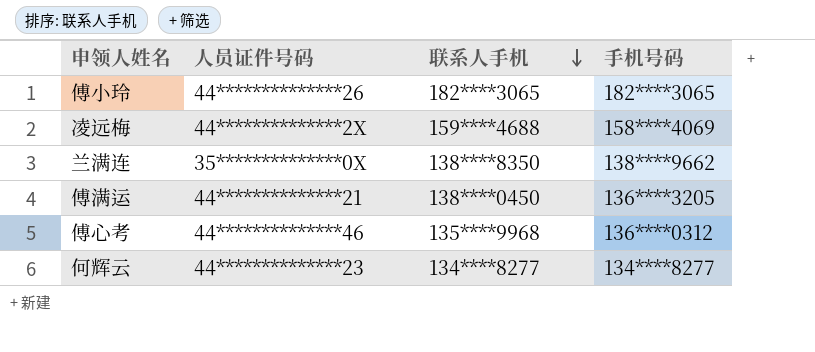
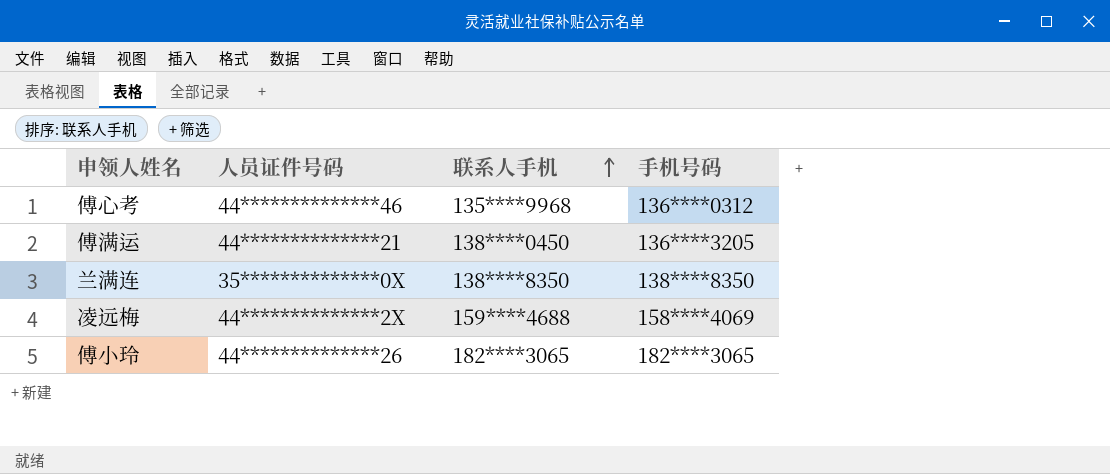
row order: 联系人手机 descending -> 联系人手机 ascending
row 何辉云: 44**************23 | 134****8277 | 134****8277 -> none
兰满连 | 手机号码: 138****9662 -> 138****8350

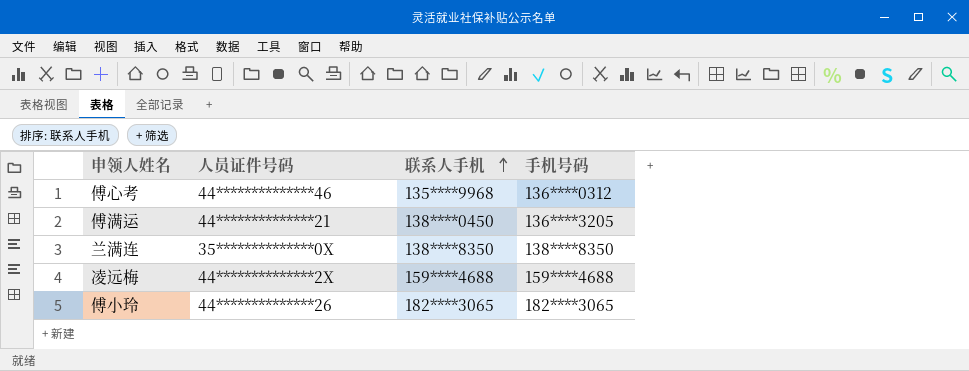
凌远梅 | 手机号码: 158****4069 -> 159****4688

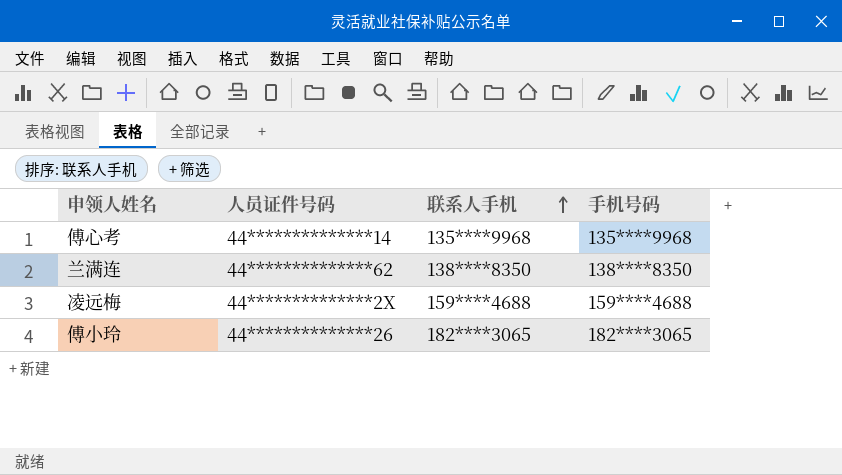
row 傅满运: 44**************21 | 138****0450 | 136****3205 -> none
傅心考 | 人员证件号码: 44**************46 -> 44**************14
傅心考 | 手机号码: 136****0312 -> 135****9968
兰满连 | 人员证件号码: 35**************0X -> 44**************62

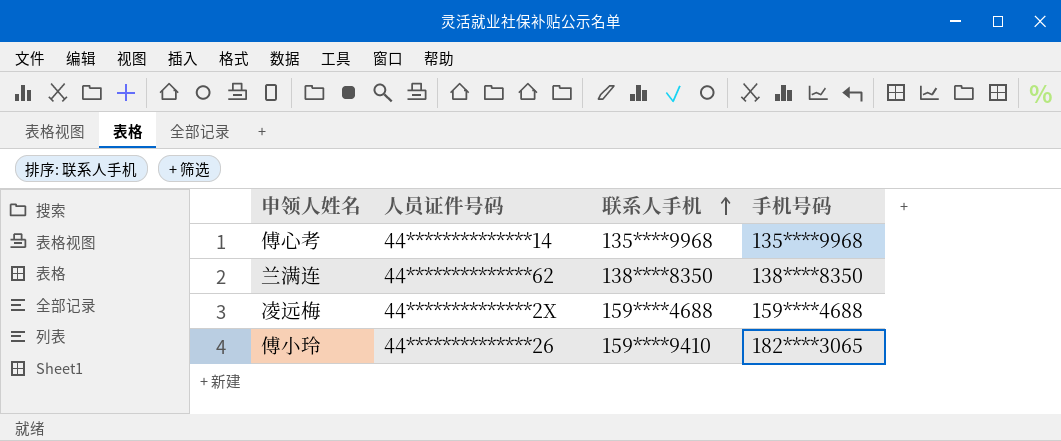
傅小玲 | 联系人手机: 182****3065 -> 159****9410

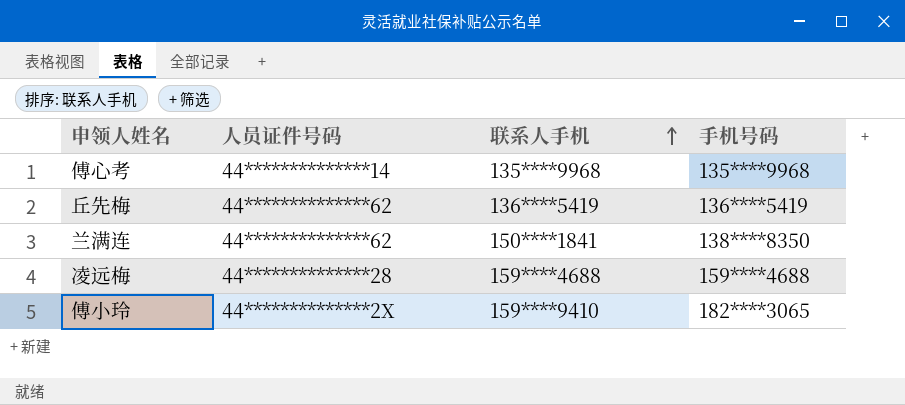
row 丘先梅: none -> 44**************62 | 136****5419 | 136****5419
兰满连 | 联系人手机: 138****8350 -> 150****1841
凌远梅 | 人员证件号码: 44**************2X -> 44**************28
傅小玲 | 人员证件号码: 44**************26 -> 44**************2X

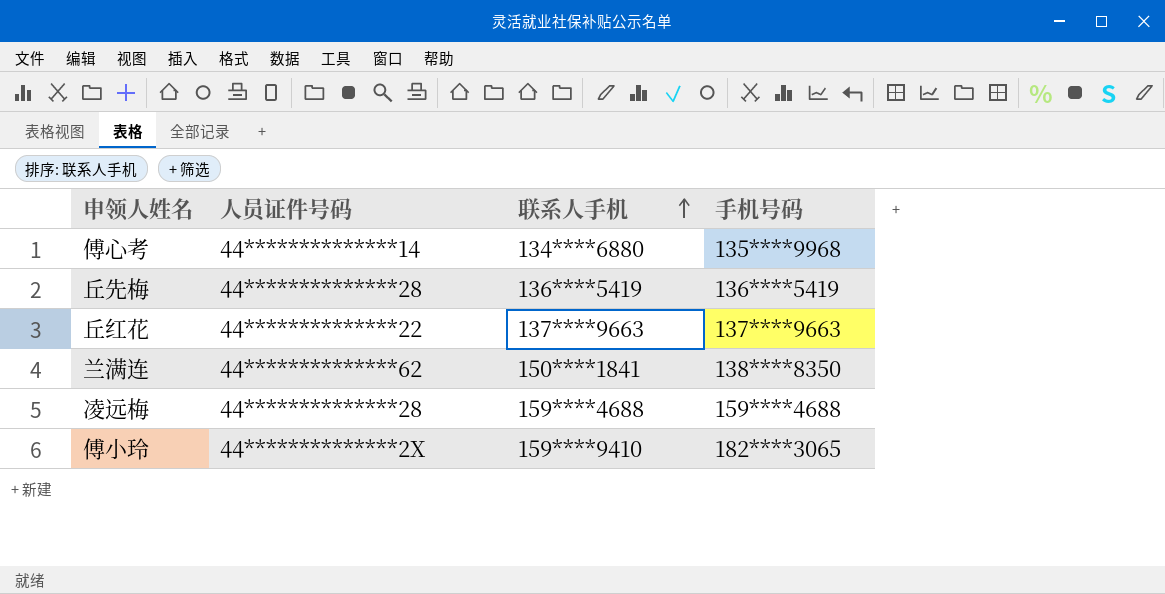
傅心考 | 联系人手机: 135****9968 -> 134****6880
丘先梅 | 人员证件号码: 44**************62 -> 44**************28
row 丘红花: none -> 44**************22 | 137****9663 | 137****9663

